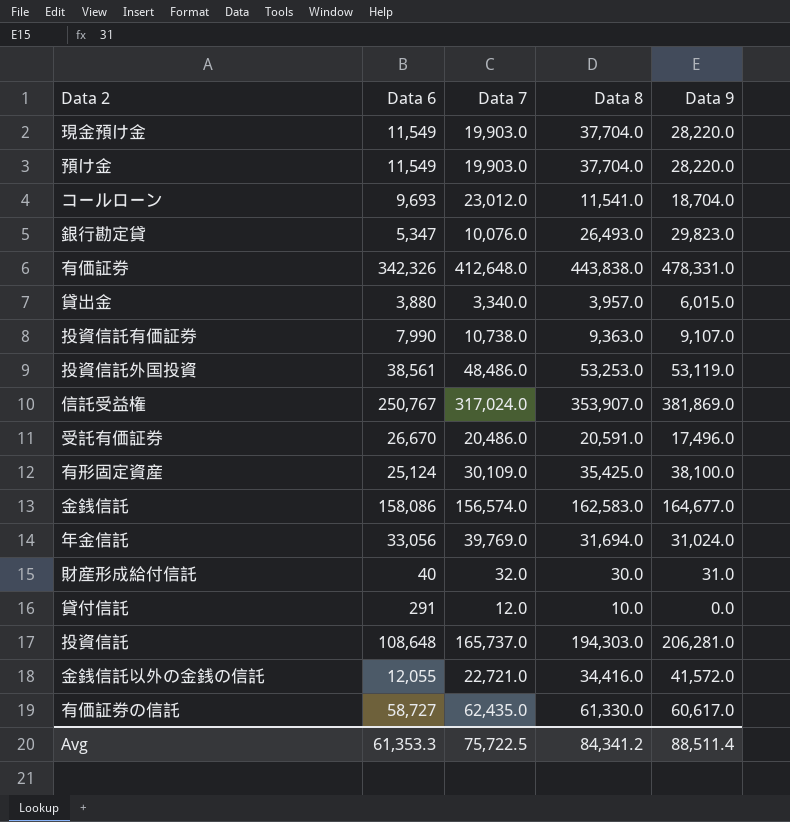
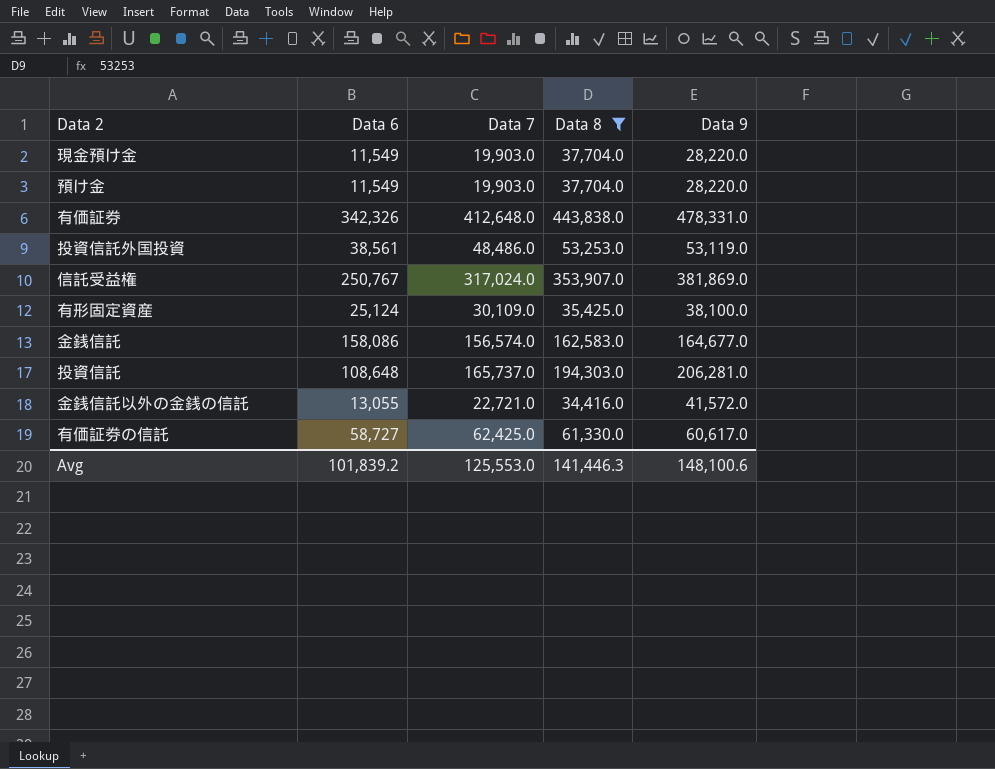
filter: none -> Data 8 >= 34,416.0
金銭信託以外の金銭の信託 | Data 6: 12,055 -> 13,055
有価証券の信託 | Data 7: 62,435.0 -> 62,425.0
Avg | Data 6: 61,353.3 -> 101,839.2
Avg | Data 7: 75,722.5 -> 125,553.0
Avg | Data 8: 84,341.2 -> 141,446.3
Avg | Data 9: 88,511.4 -> 148,100.6

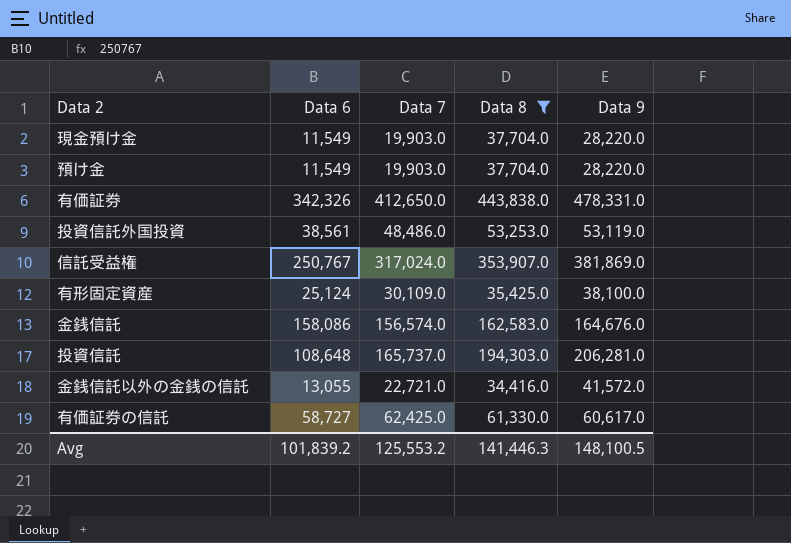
有価証券 | Data 7: 412,648.0 -> 412,650.0
金銭信託 | Data 9: 164,677.0 -> 164,676.0
Avg | Data 7: 125,553.0 -> 125,553.2
Avg | Data 9: 148,100.6 -> 148,100.5

